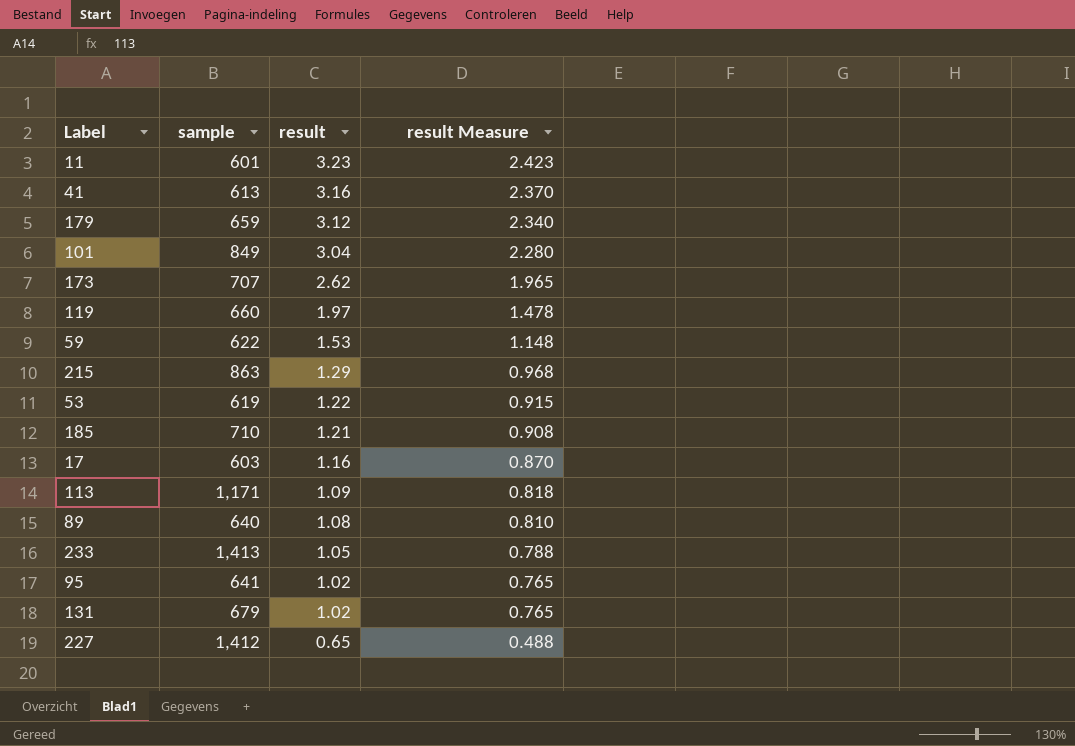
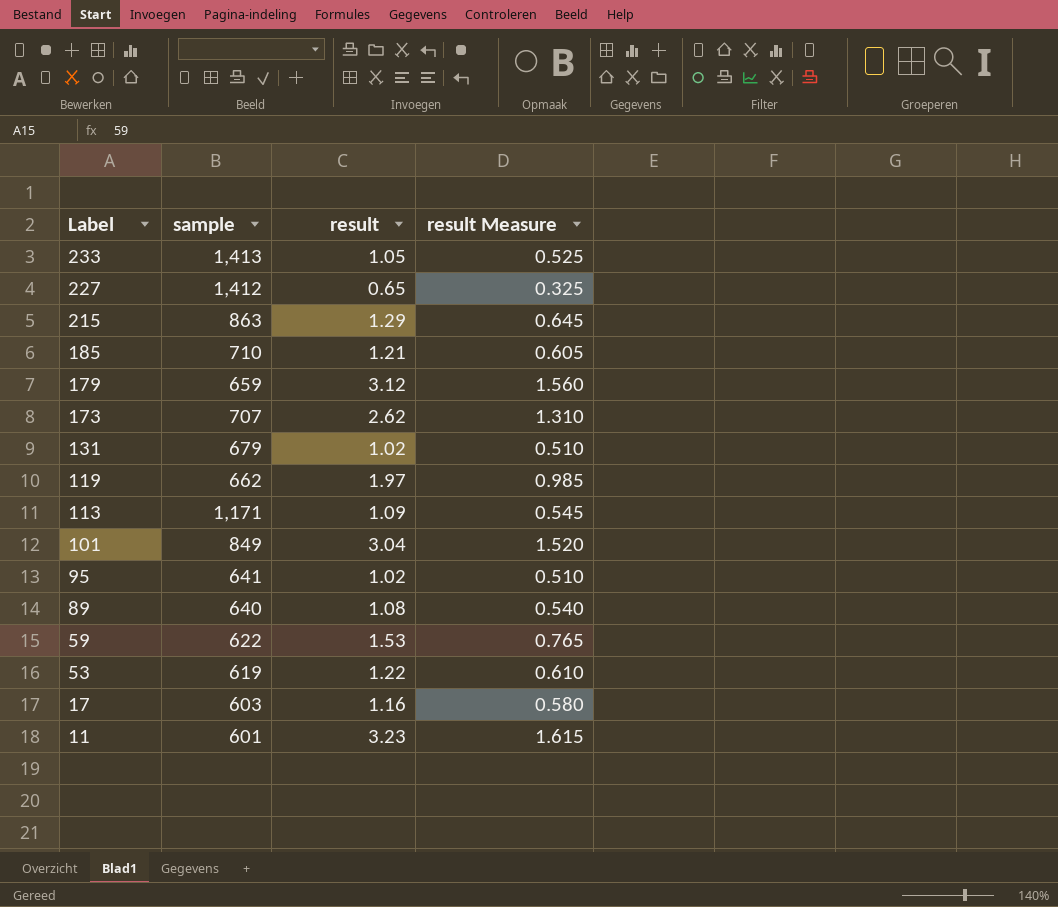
row order: result descending -> Label descending
column result Measure | formula: [result] * 0.75 -> [result] * 0.5
row 41: 613 | 3.16 | 2.370 -> none
119 | sample: 660 -> 662

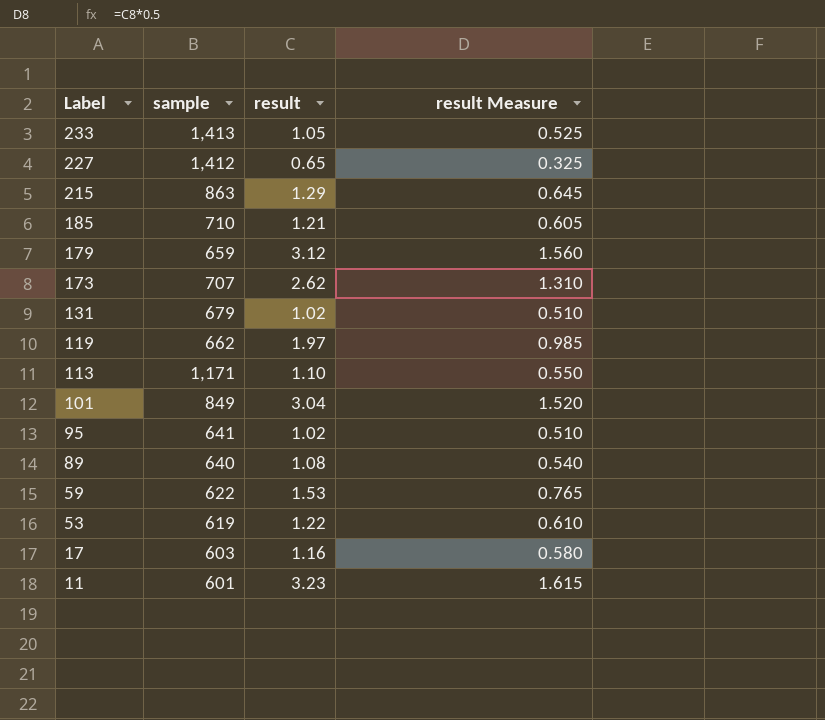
113 | result: 1.09 -> 1.10
113 | result Measure: 0.545 -> 0.550

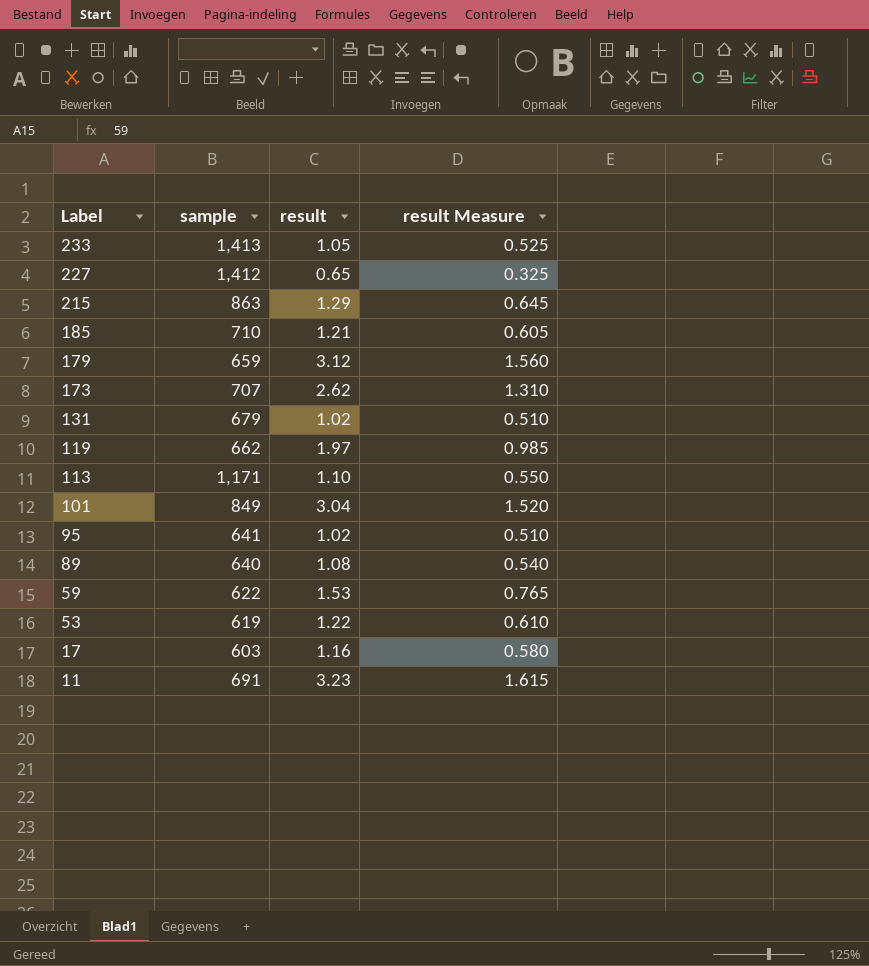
11 | sample: 601 -> 691

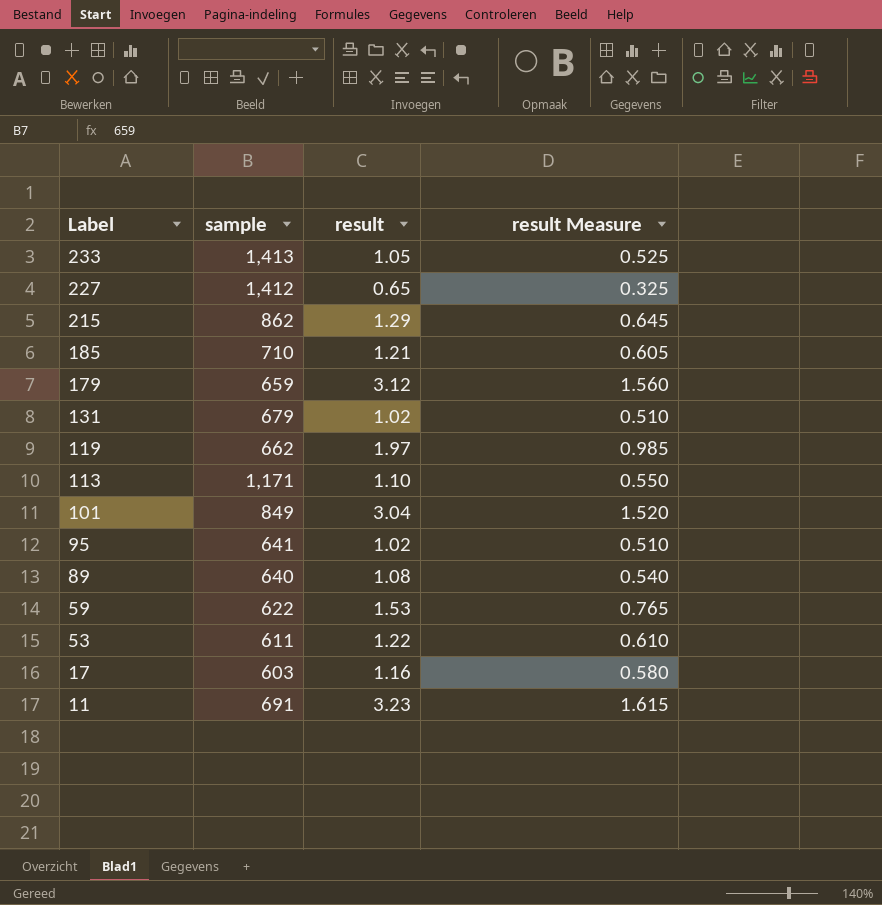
row 173: 707 | 2.62 | 1.310 -> none
215 | sample: 863 -> 862
53 | sample: 619 -> 611

